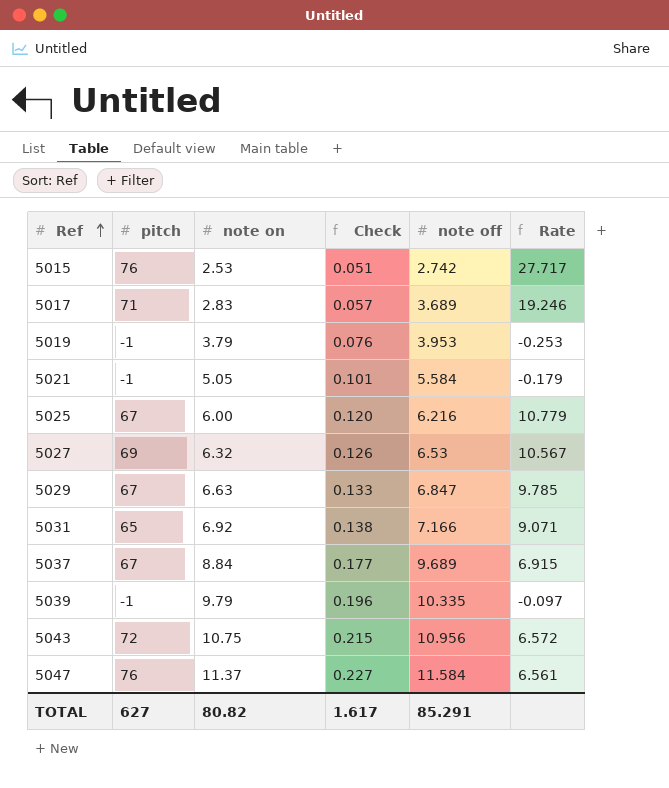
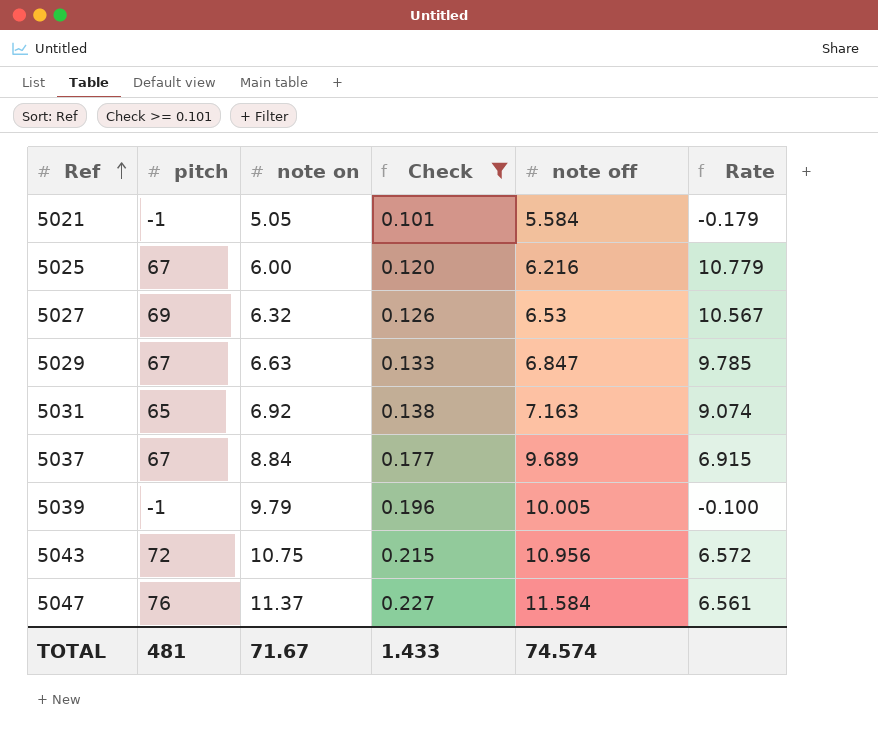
filter: none -> Check >= 0.101
5031 | note off: 7.166 -> 7.163
5031 | Rate: 9.071 -> 9.074
5039 | note off: 10.335 -> 10.005
5039 | Rate: -0.097 -> -0.100
TOTAL | pitch: 627 -> 481
TOTAL | note on: 80.82 -> 71.67
TOTAL | Check: 1.617 -> 1.433
TOTAL | note off: 85.291 -> 74.574

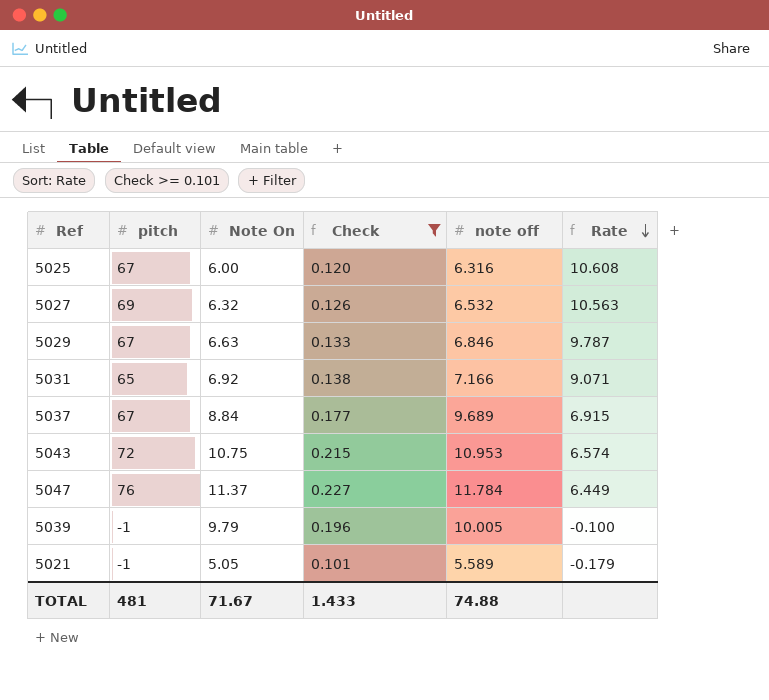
row order: Ref ascending -> Rate descending
column name: note on -> Note On
5025 | note off: 6.216 -> 6.316
5025 | Rate: 10.779 -> 10.608
5027 | note off: 6.53 -> 6.532
5027 | Rate: 10.567 -> 10.563
5029 | note off: 6.847 -> 6.846
5029 | Rate: 9.785 -> 9.787
5031 | note off: 7.163 -> 7.166
5031 | Rate: 9.074 -> 9.071
5043 | note off: 10.956 -> 10.953
5043 | Rate: 6.572 -> 6.574
5047 | note off: 11.584 -> 11.784
5047 | Rate: 6.561 -> 6.449
5021 | note off: 5.584 -> 5.589
TOTAL | note off: 74.574 -> 74.88

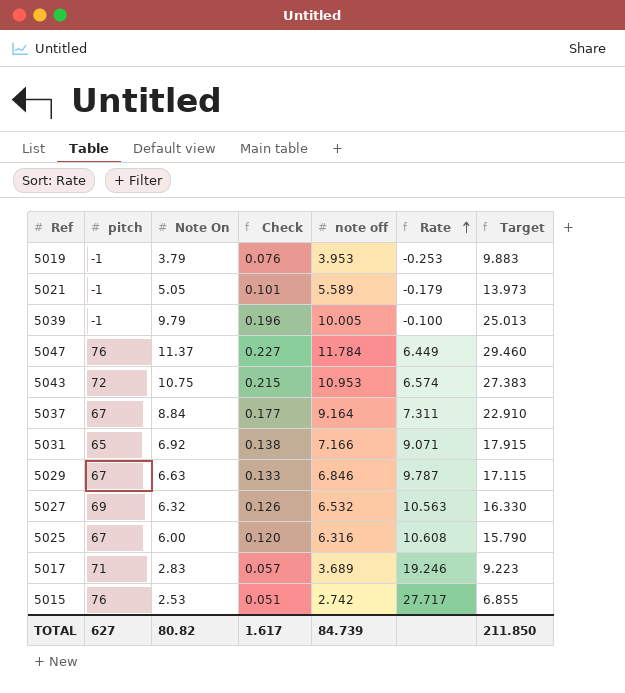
filter: Check >= 0.101 -> none
row order: Rate descending -> Rate ascending
column Target | formula: none -> [note off] * 2.5
5037 | note off: 9.689 -> 9.164
5037 | Rate: 6.915 -> 7.311
TOTAL | pitch: 481 -> 627
TOTAL | Note On: 71.67 -> 80.82
TOTAL | Check: 1.433 -> 1.617
TOTAL | note off: 74.88 -> 84.739

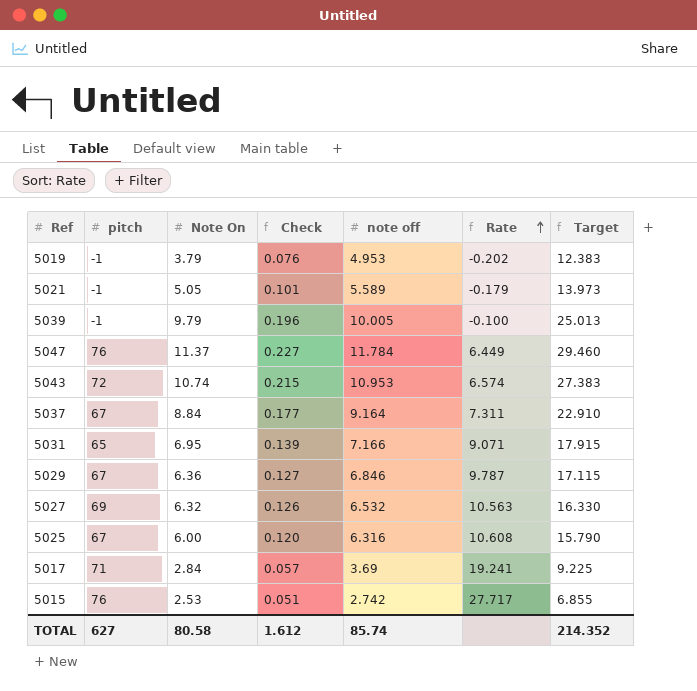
5019 | note off: 3.953 -> 4.953
5019 | Rate: -0.253 -> -0.202
5019 | Target: 9.883 -> 12.383
5043 | Note On: 10.75 -> 10.74
5031 | Note On: 6.92 -> 6.95
5031 | Check: 0.138 -> 0.139
5029 | Note On: 6.63 -> 6.36
5029 | Check: 0.133 -> 0.127
5017 | Note On: 2.83 -> 2.84
5017 | note off: 3.689 -> 3.69
5017 | Rate: 19.246 -> 19.241
5017 | Target: 9.223 -> 9.225
TOTAL | Note On: 80.82 -> 80.58
TOTAL | Check: 1.617 -> 1.612
TOTAL | note off: 84.739 -> 85.74
TOTAL | Target: 211.850 -> 214.352

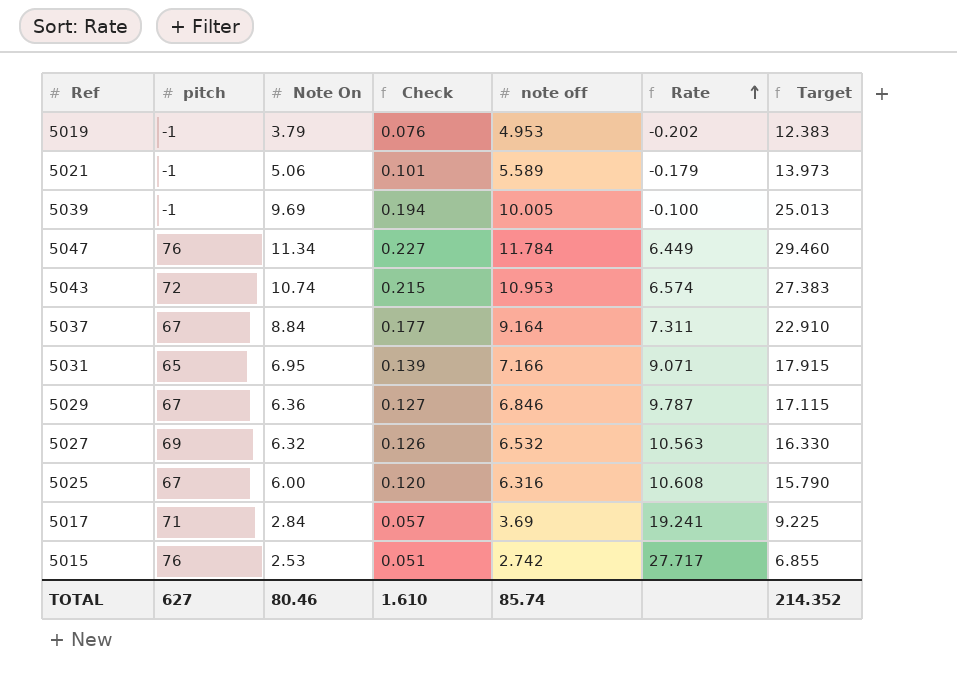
5021 | Note On: 5.05 -> 5.06
5039 | Note On: 9.79 -> 9.69
5039 | Check: 0.196 -> 0.194
5047 | Note On: 11.37 -> 11.34
TOTAL | Note On: 80.58 -> 80.46
TOTAL | Check: 1.612 -> 1.610

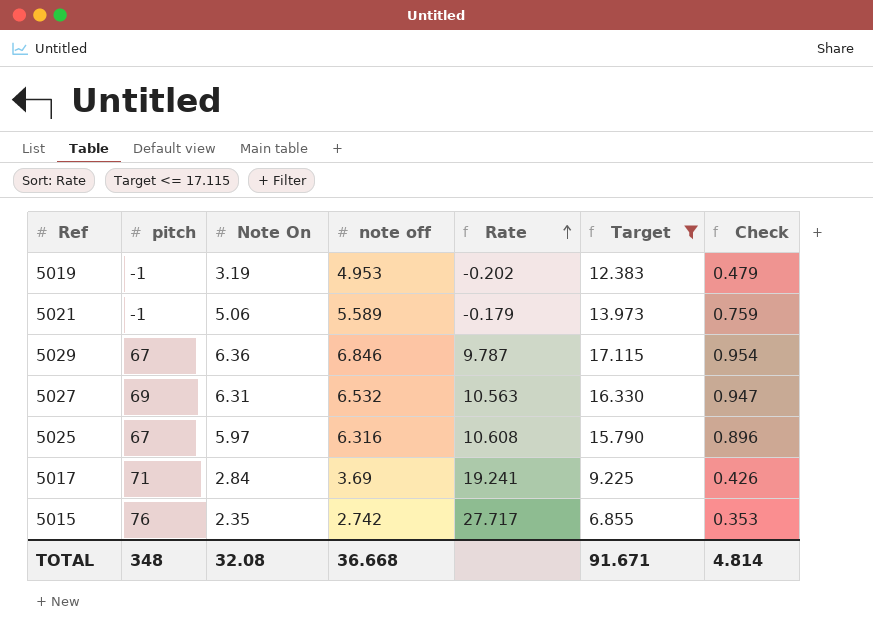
filter: none -> Target <= 17.115
column Check | formula: [Note On] * 0.02 -> [Note On] * 0.15
column Check | position: 4 -> 7
5019 | Note On: 3.79 -> 3.19
5027 | Note On: 6.32 -> 6.31
5025 | Note On: 6.00 -> 5.97
5015 | Note On: 2.53 -> 2.35
TOTAL | pitch: 627 -> 348
TOTAL | Note On: 80.46 -> 32.08
TOTAL | note off: 85.74 -> 36.668
TOTAL | Target: 214.352 -> 91.671
TOTAL | Check: 1.610 -> 4.814

